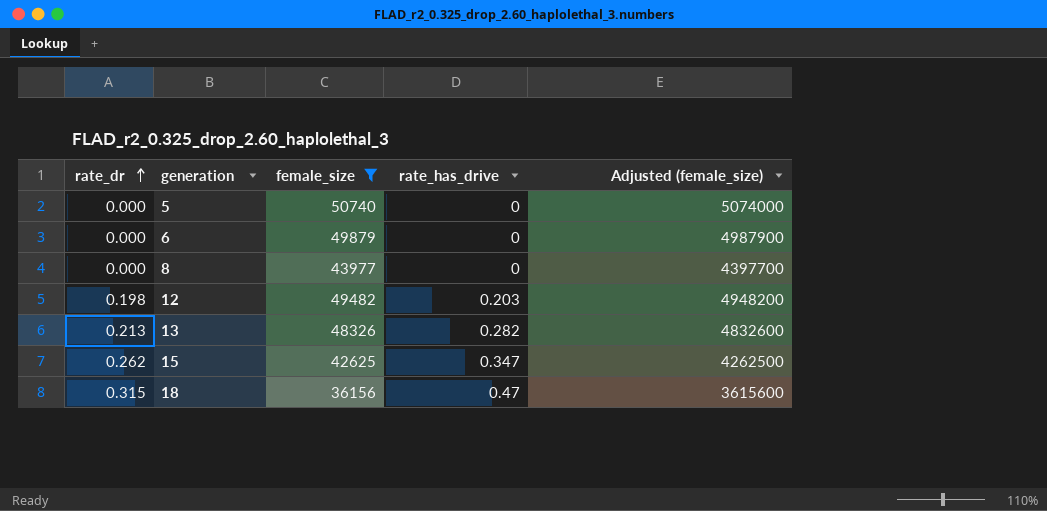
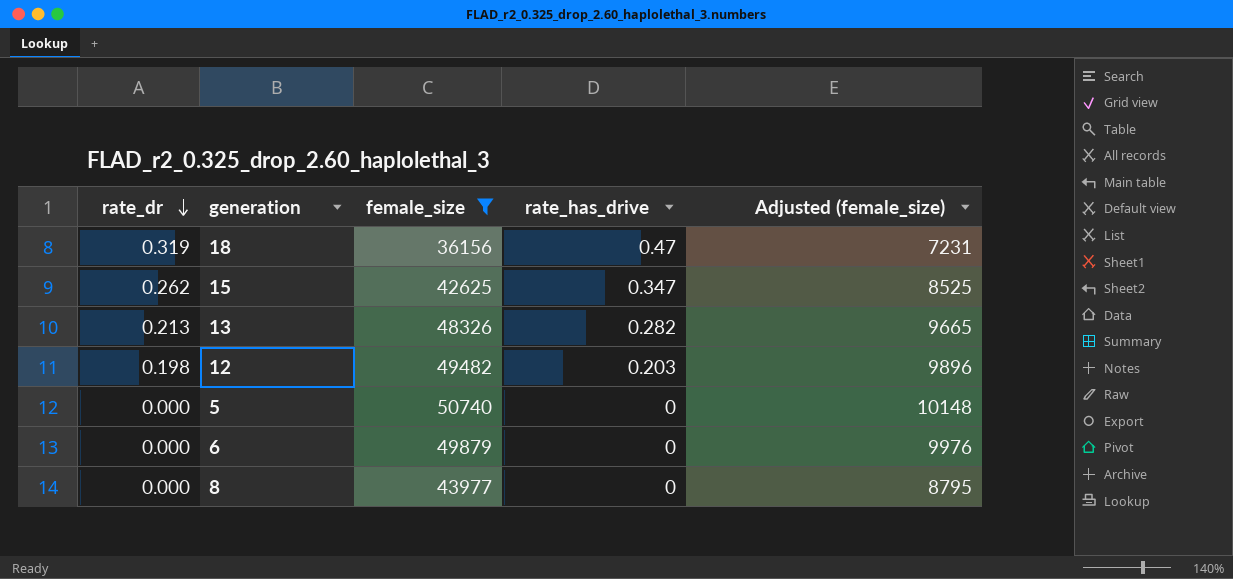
row order: rate_dr ascending -> rate_dr descending
column Adjusted (female_size) | formula: [female_size] * 100 -> [female_size] * 0.2
18 | rate_dr: 0.315 -> 0.319

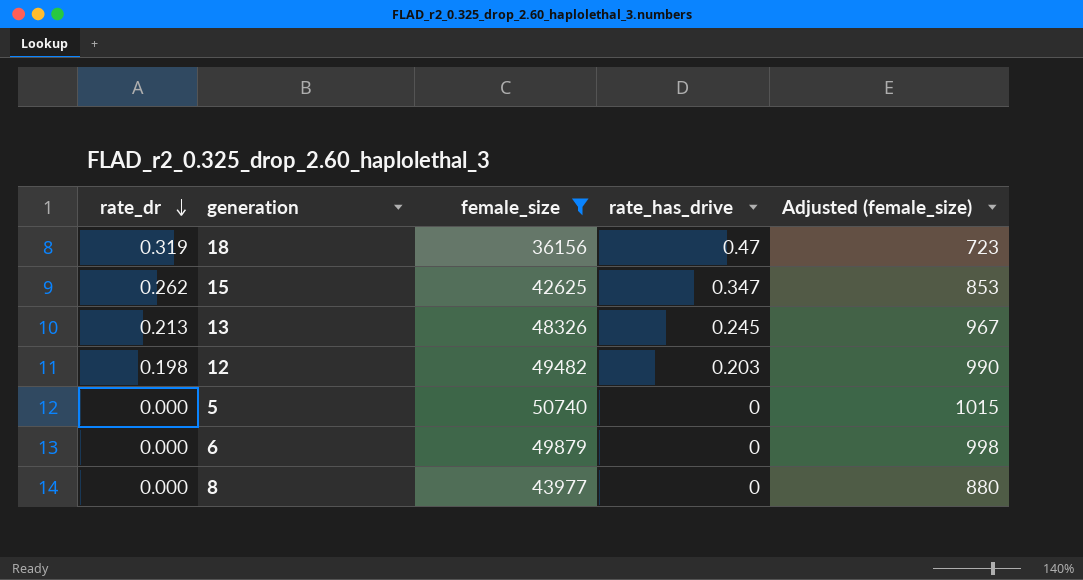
column Adjusted (female_size) | formula: [female_size] * 0.2 -> [female_size] * 0.02
13 | rate_has_drive: 0.282 -> 0.245

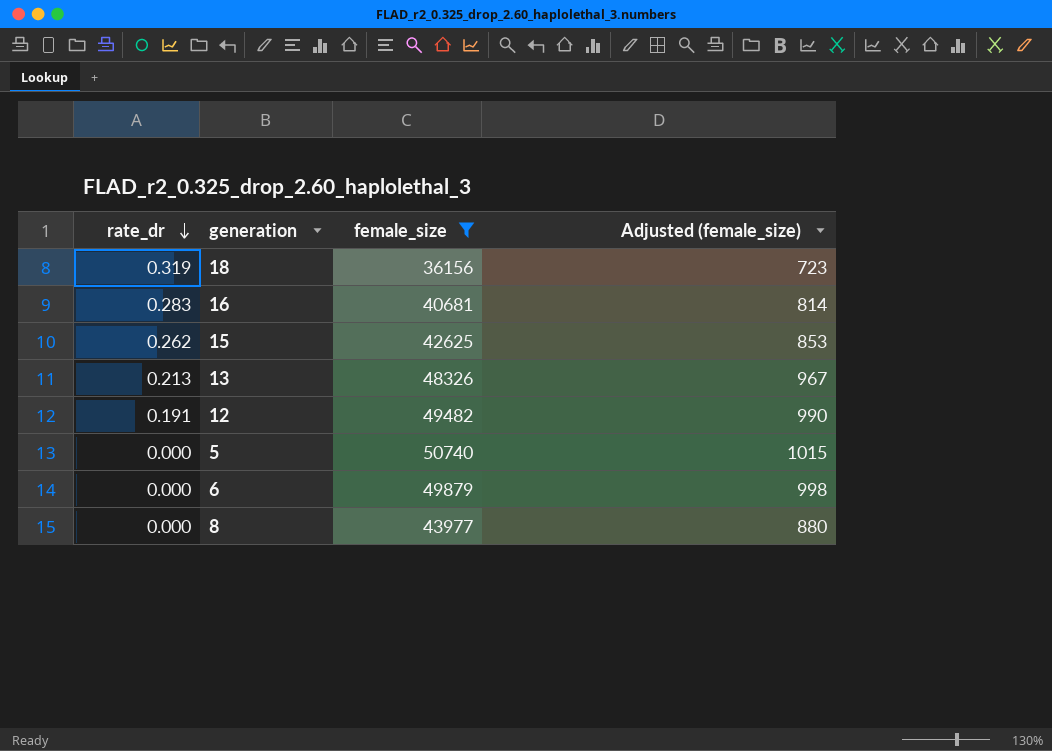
column rate_has_drive | position: 4 -> none
row 16: none -> 0.283 | 40681 | 814
12 | rate_dr: 0.198 -> 0.191

